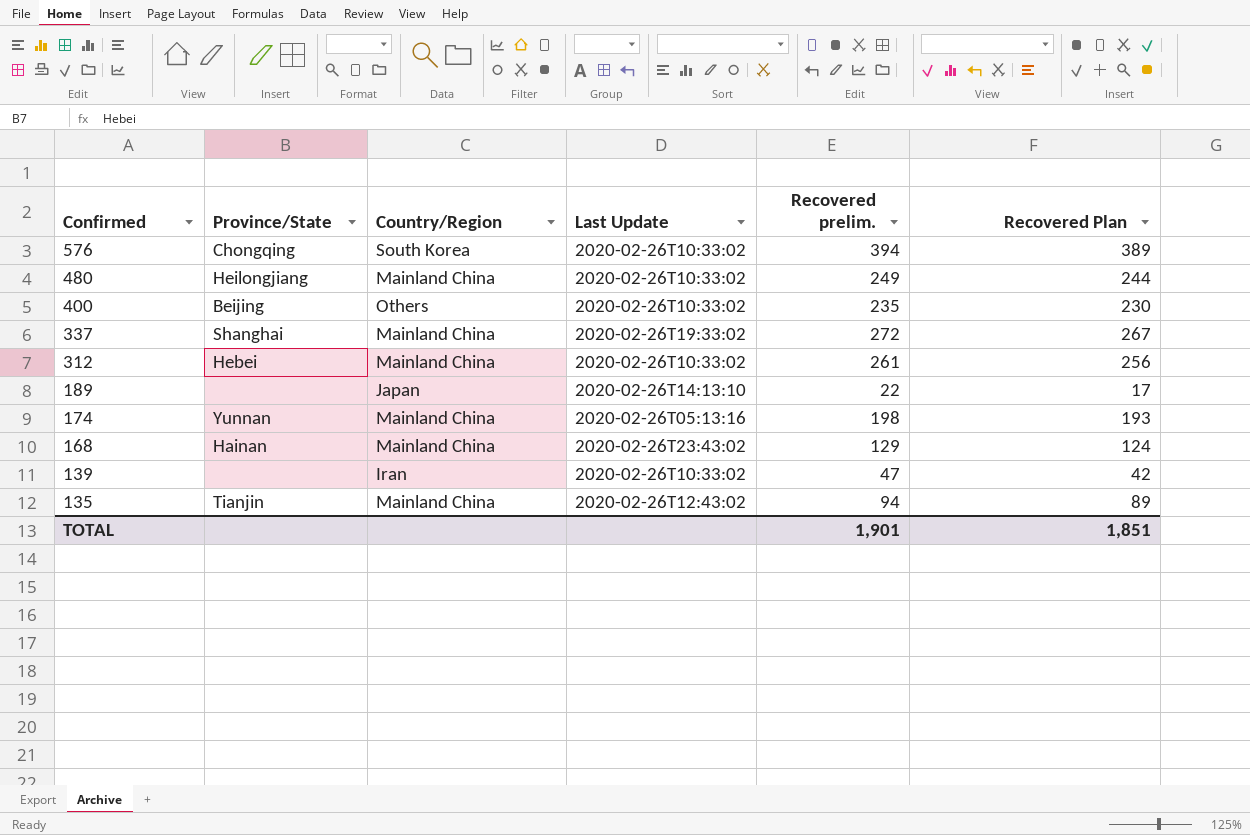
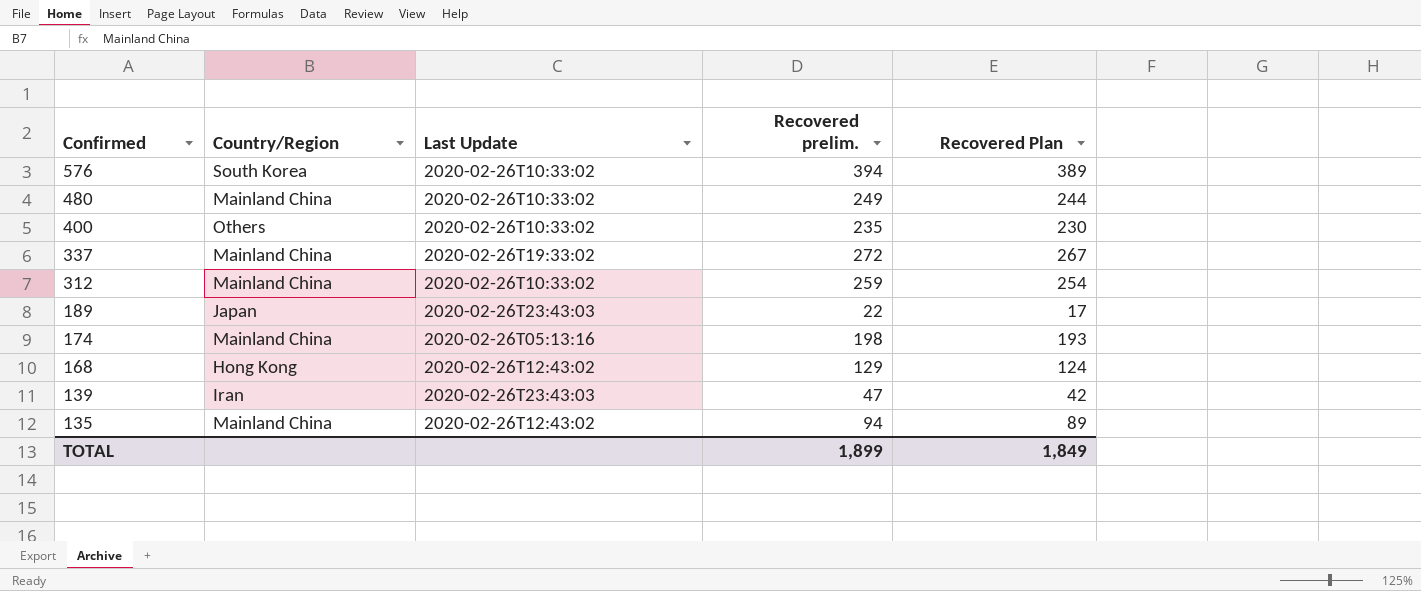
column Province/State | position: 2 -> none
312 | Recovered prelim.: 261 -> 259
312 | Recovered Plan: 256 -> 254
189 | Last Update: 2020-02-26T14:13:10 -> 2020-02-26T23:43:03
168 | Country/Region: Mainland China -> Hong Kong
168 | Last Update: 2020-02-26T23:43:02 -> 2020-02-26T12:43:02
139 | Last Update: 2020-02-26T10:33:02 -> 2020-02-26T23:43:03
TOTAL | Recovered prelim.: 1,901 -> 1,899
TOTAL | Recovered Plan: 1,851 -> 1,849

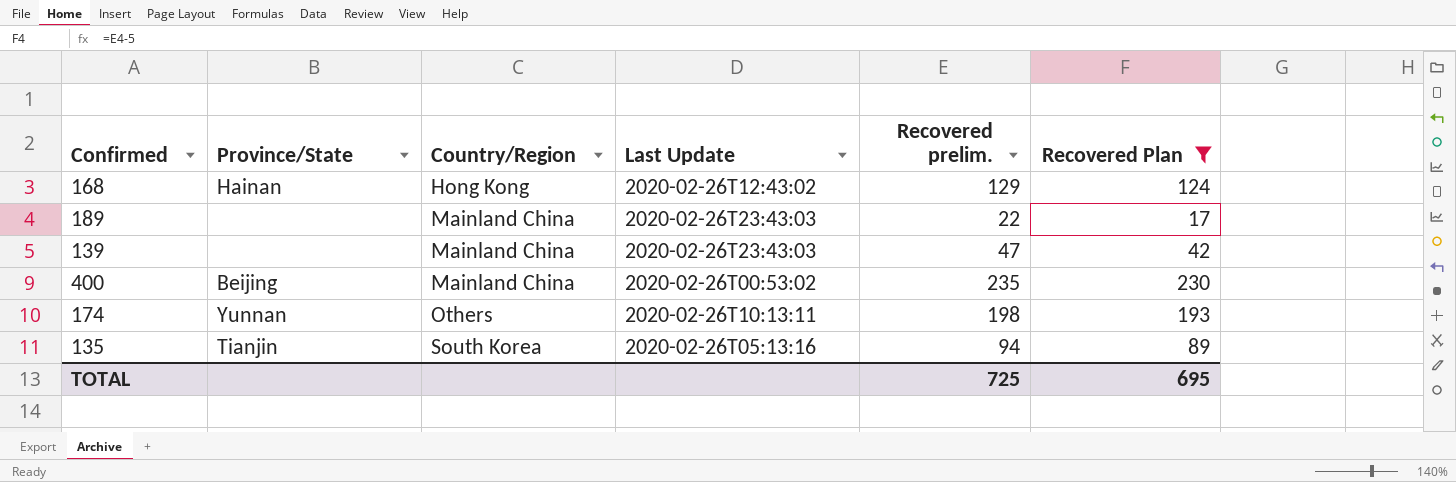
filter: none -> Recovered Plan <= 230
row order: Confirmed descending -> Country/Region ascending
column Province/State | position: none -> 2
189 | Country/Region: Japan -> Mainland China
139 | Country/Region: Iran -> Mainland China
400 | Country/Region: Others -> Mainland China
400 | Last Update: 2020-02-26T10:33:02 -> 2020-02-26T00:53:02
174 | Country/Region: Mainland China -> Others
174 | Last Update: 2020-02-26T05:13:16 -> 2020-02-26T10:13:11
135 | Country/Region: Mainland China -> South Korea
135 | Last Update: 2020-02-26T12:43:02 -> 2020-02-26T05:13:16
TOTAL | Recovered prelim.: 1,899 -> 725
TOTAL | Recovered Plan: 1,849 -> 695

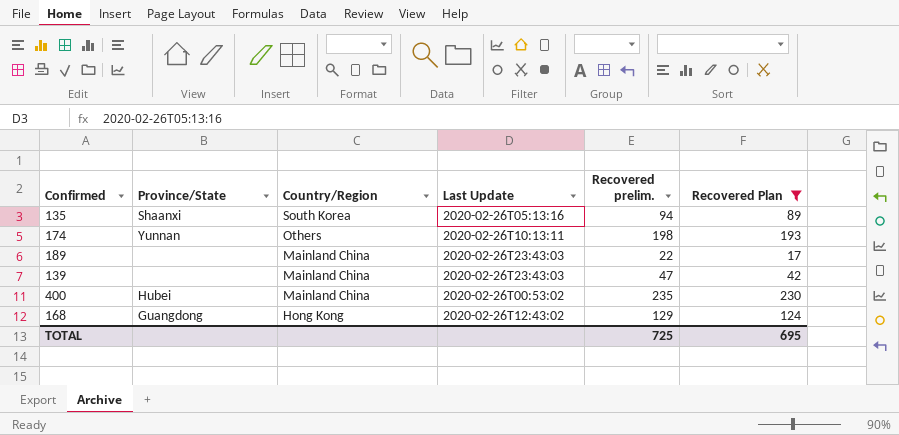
row order: Country/Region ascending -> Country/Region descending
135 | Province/State: Tianjin -> Shaanxi
400 | Province/State: Beijing -> Hubei
168 | Province/State: Hainan -> Guangdong

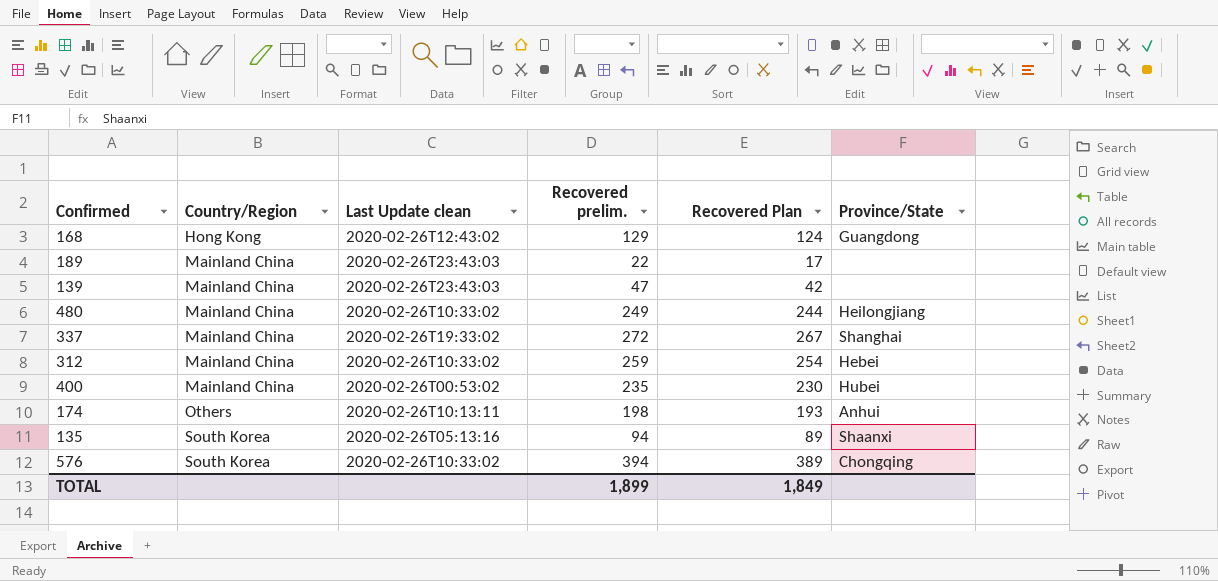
filter: Recovered Plan <= 230 -> none
row order: Country/Region descending -> Country/Region ascending
column name: Last Update -> Last Update clean
column Province/State | position: 2 -> 6
174 | Province/State: Yunnan -> Anhui
TOTAL | Recovered prelim.: 725 -> 1,899
TOTAL | Recovered Plan: 695 -> 1,849

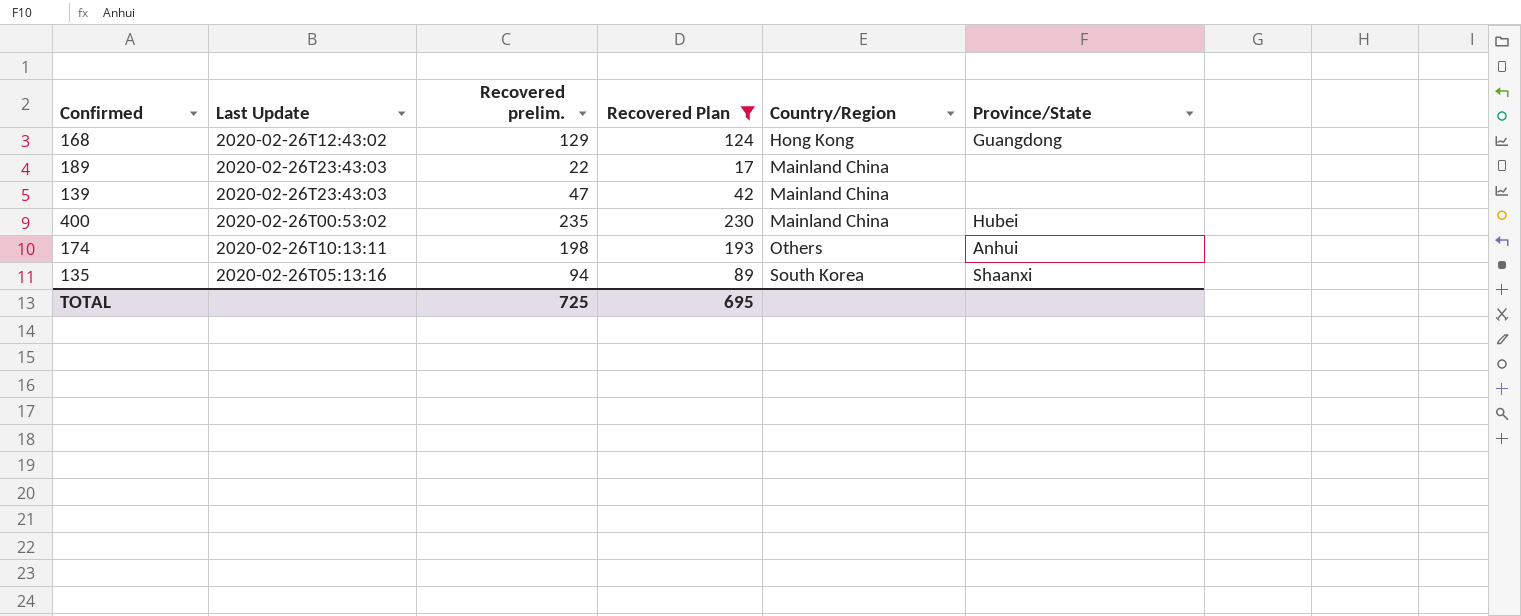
filter: none -> Recovered Plan <= 230
column name: Last Update clean -> Last Update
column Country/Region | position: 2 -> 5
TOTAL | Recovered prelim.: 1,899 -> 725
TOTAL | Recovered Plan: 1,849 -> 695

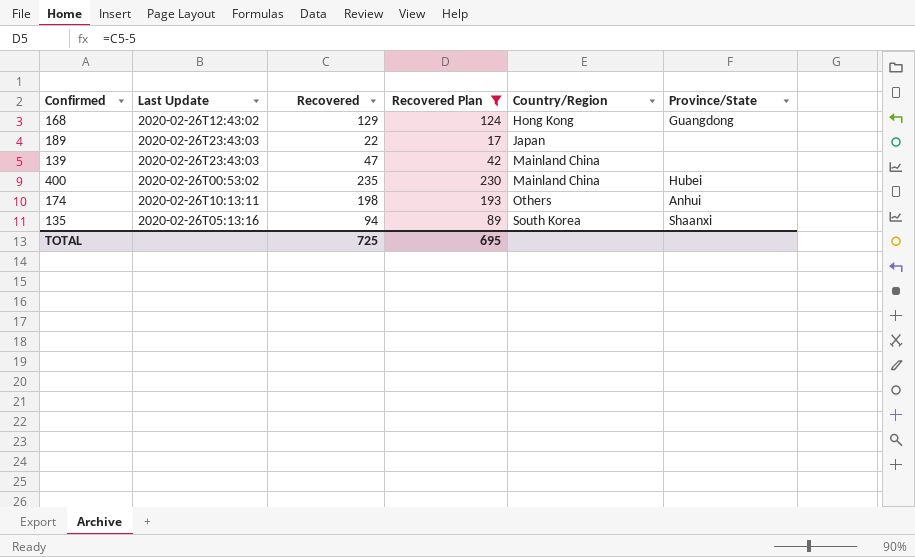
column name: Recovered prelim. -> Recovered
189 | Country/Region: Mainland China -> Japan

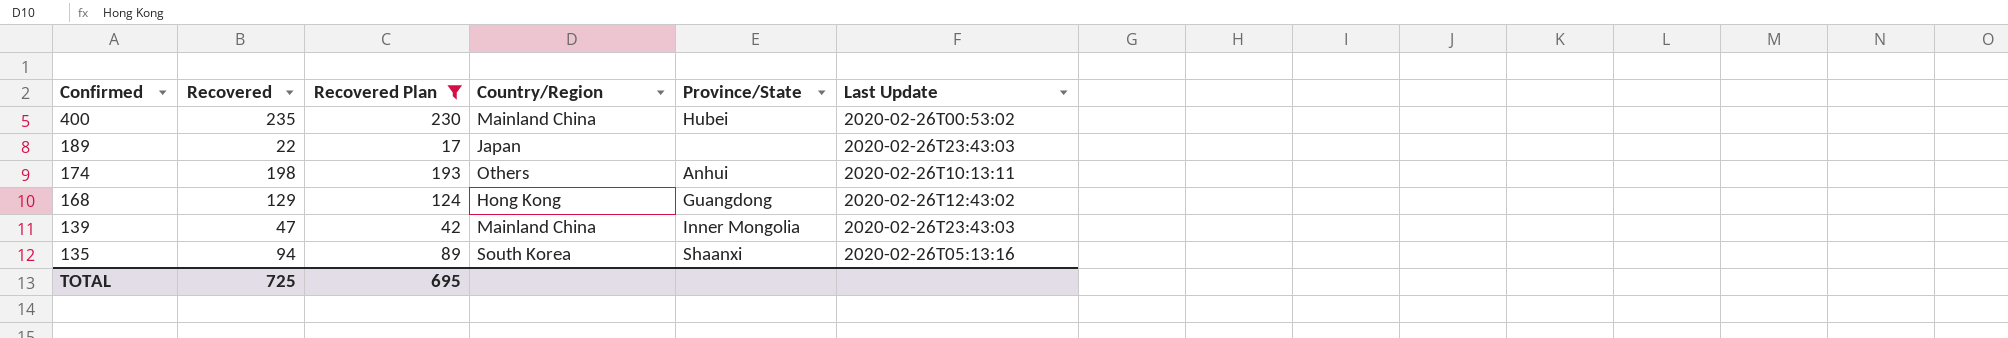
row order: Country/Region ascending -> Confirmed descending
column Last Update | position: 2 -> 6
139 | Province/State: none -> Inner Mongolia

